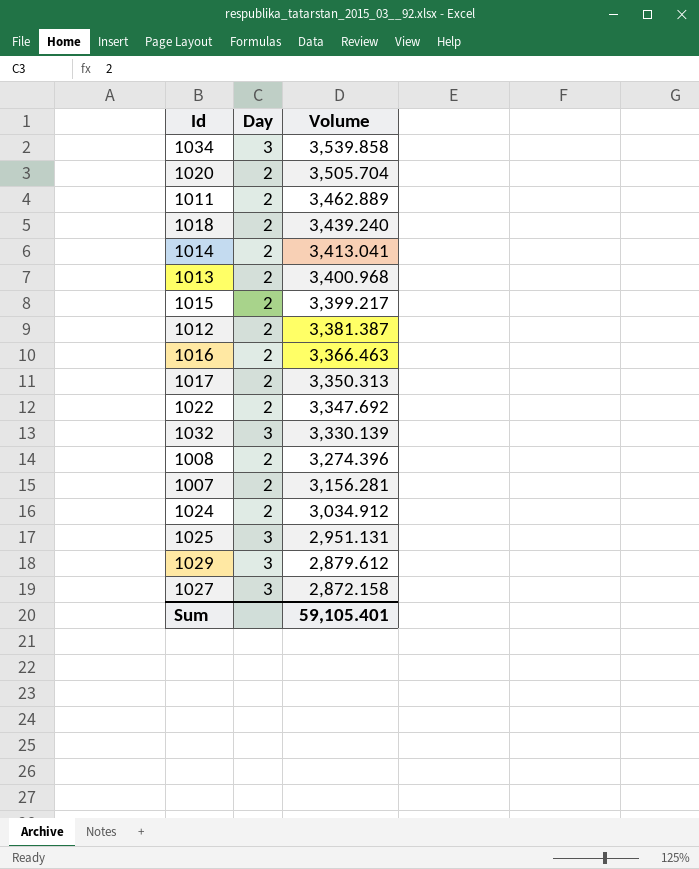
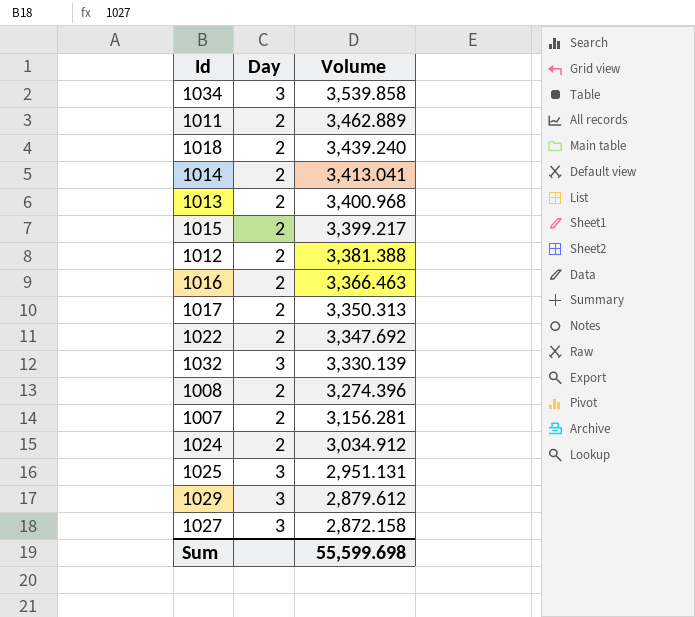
row 1020: 2 | 3,505.704 -> none
1012 | Volume: 3,381.387 -> 3,381.388
Sum | Volume: 59,105.401 -> 55,599.698

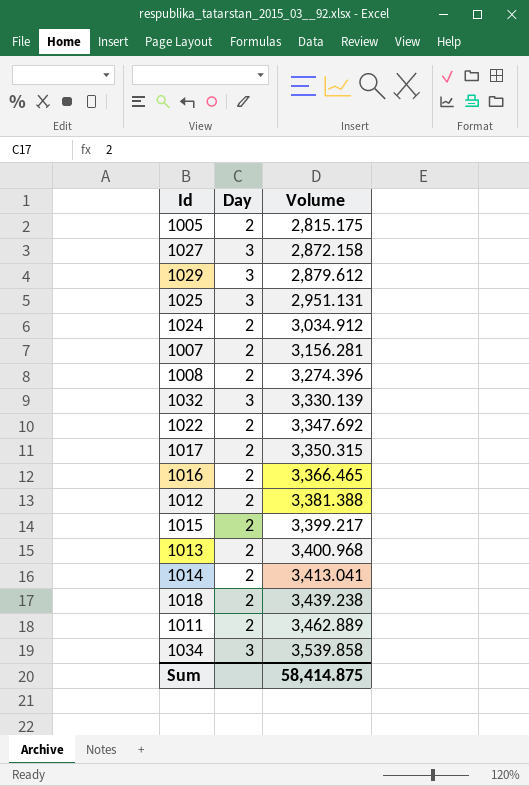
row order: Volume descending -> Volume ascending
row 1005: none -> 2 | 2,815.175
1017 | Volume: 3,350.313 -> 3,350.315
1016 | Volume: 3,366.463 -> 3,366.465
1018 | Volume: 3,439.240 -> 3,439.238
Sum | Volume: 55,599.698 -> 58,414.875

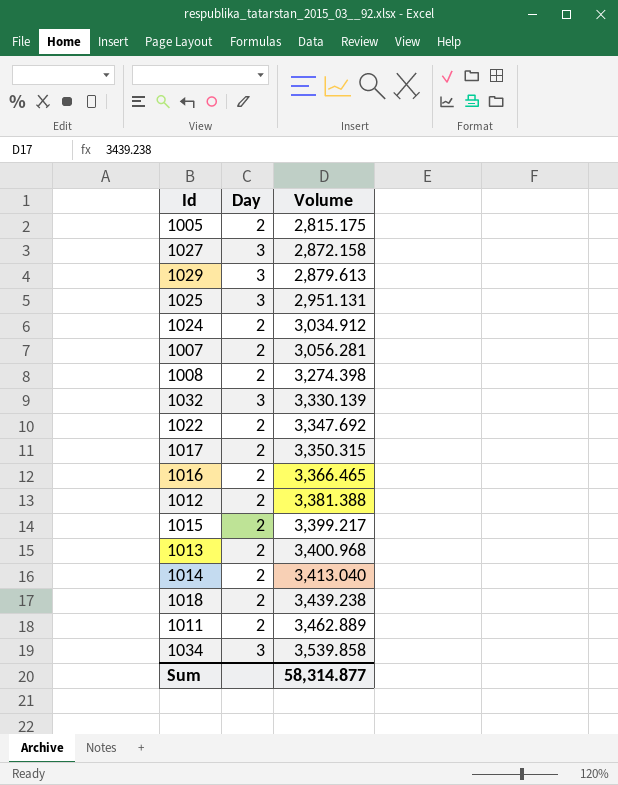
1029 | Volume: 2,879.612 -> 2,879.613
1007 | Volume: 3,156.281 -> 3,056.281
1008 | Volume: 3,274.396 -> 3,274.398
1014 | Volume: 3,413.041 -> 3,413.040
Sum | Volume: 58,414.875 -> 58,314.877

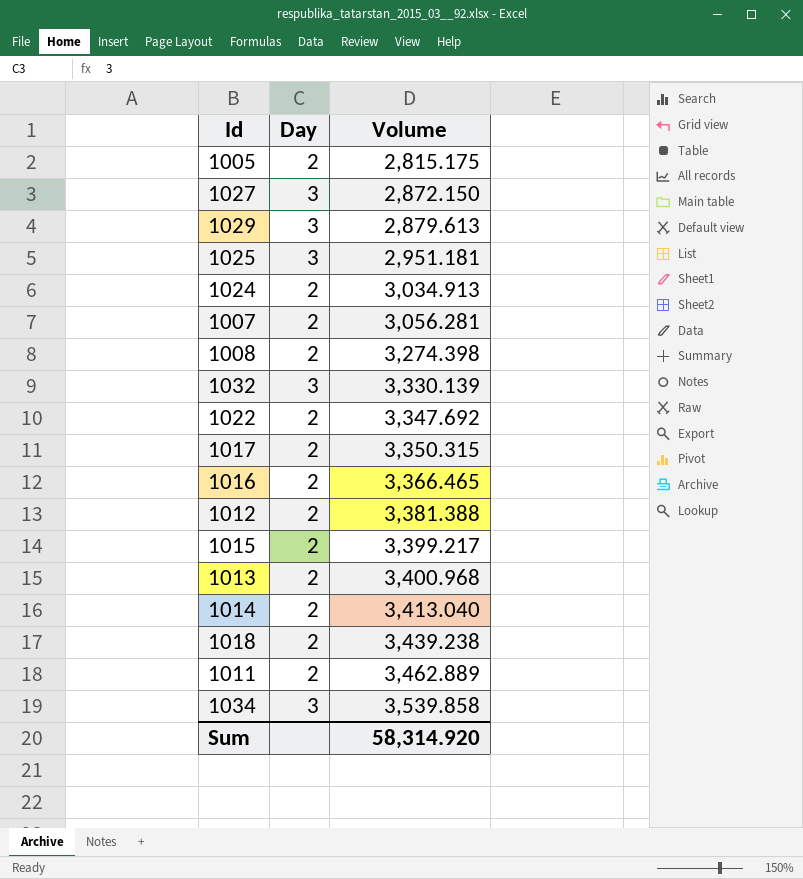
1027 | Volume: 2,872.158 -> 2,872.150
1025 | Volume: 2,951.131 -> 2,951.181
1024 | Volume: 3,034.912 -> 3,034.913
Sum | Volume: 58,314.877 -> 58,314.920

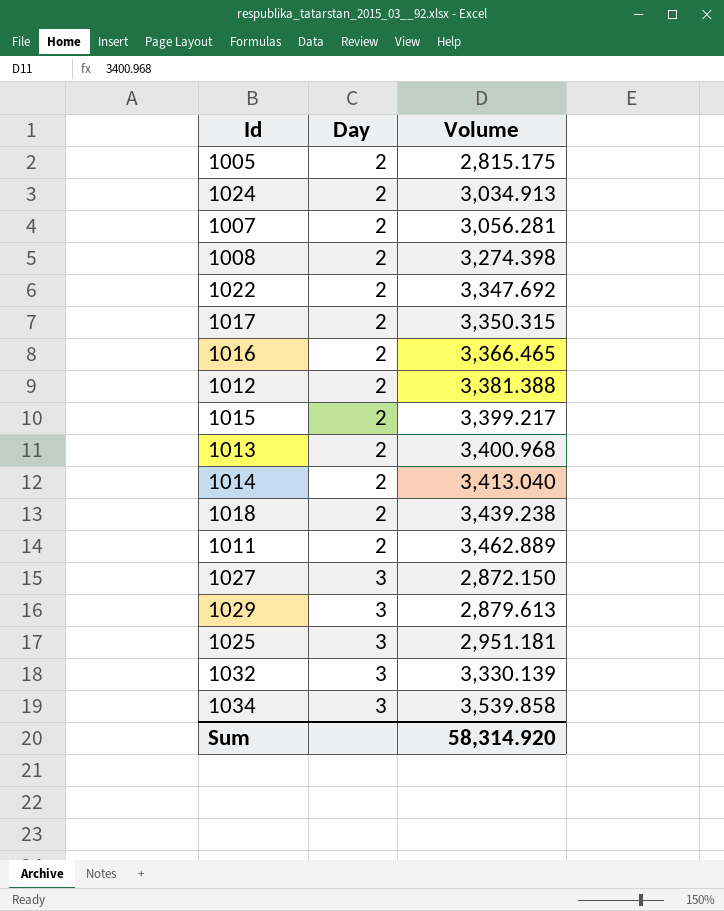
row order: Volume ascending -> Day ascending

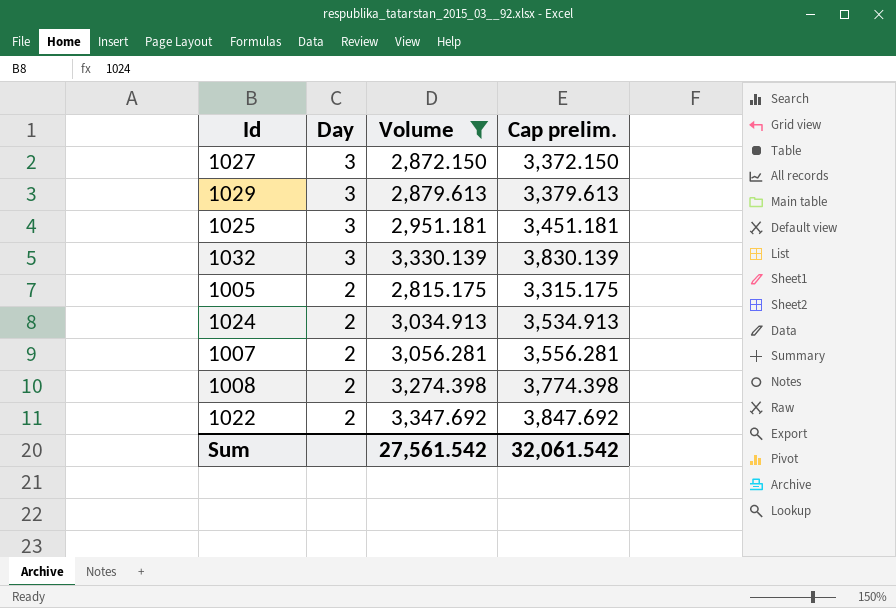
filter: none -> Volume <= 3,347.692
row order: Day ascending -> Day descending
column Cap prelim. | formula: none -> [Volume] + 500
Sum | Volume: 58,314.920 -> 27,561.542

